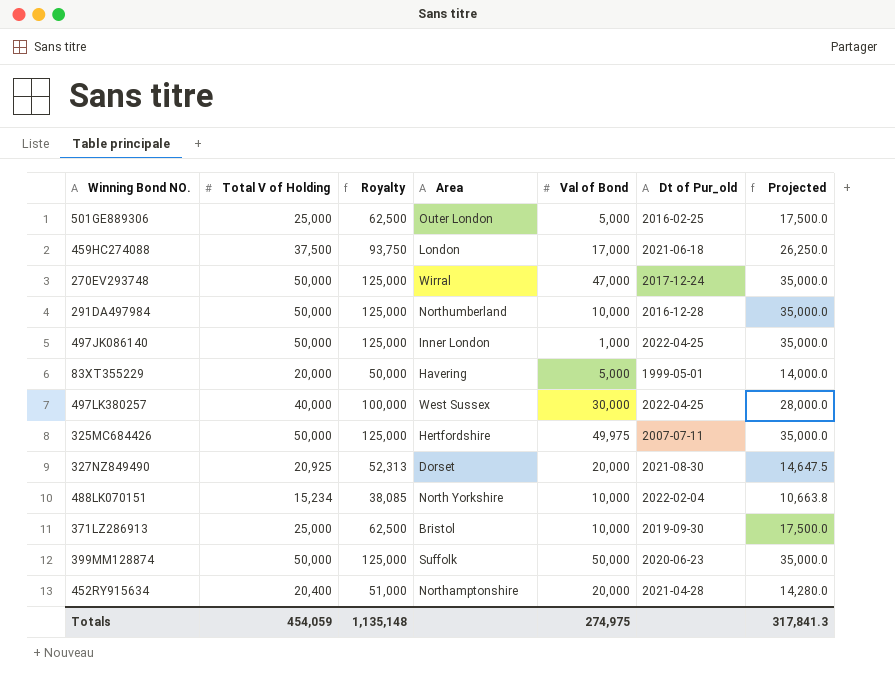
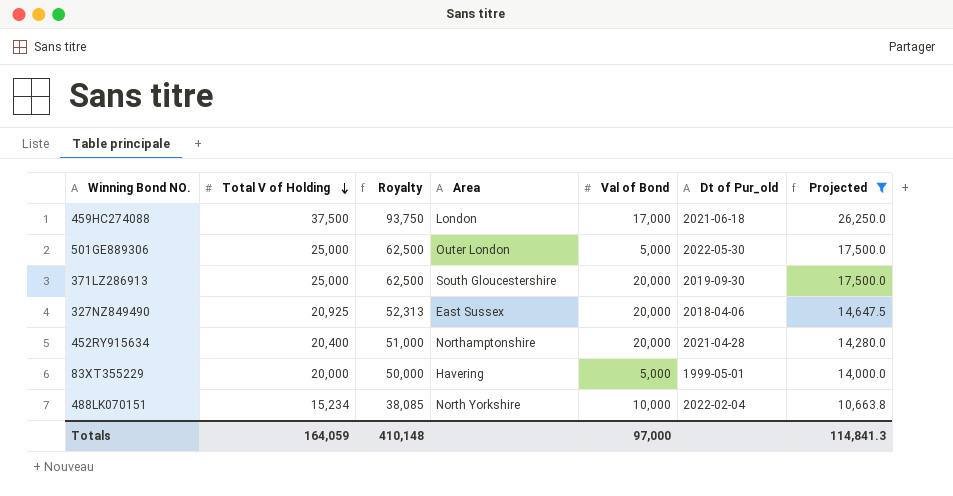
filter: none -> Projected <= 26,250.0
row order: none -> Total V of Holding descending
501GE889306 | Dt of Pur_old: 2016-02-25 -> 2022-05-30
371LZ286913 | Area: Bristol -> South Gloucestershire
371LZ286913 | Val of Bond: 10,000 -> 20,000
327NZ849490 | Area: Dorset -> East Sussex
327NZ849490 | Dt of Pur_old: 2021-08-30 -> 2018-04-06
Totals | Total V of Holding: 454,059 -> 164,059
Totals | Royalty: 1,135,148 -> 410,148
Totals | Val of Bond: 274,975 -> 97,000
Totals | Projected: 317,841.3 -> 114,841.3

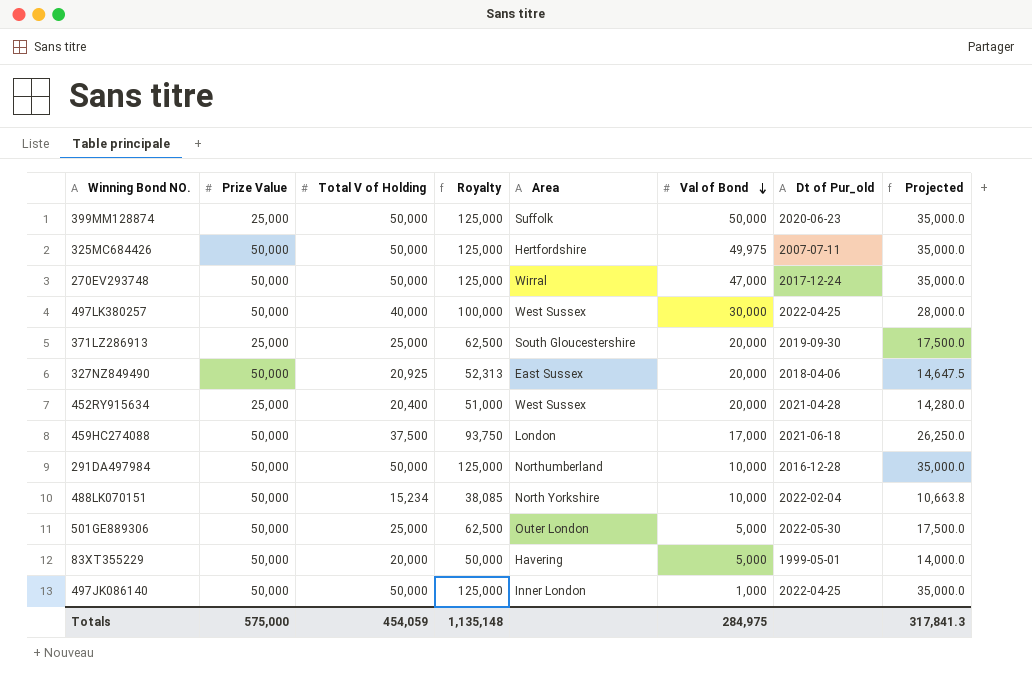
filter: Projected <= 26,250.0 -> none
row order: Total V of Holding descending -> Val of Bond descending
column Prize Value | position: none -> 2
452RY915634 | Area: Northamptonshire -> West Sussex
Totals | Total V of Holding: 164,059 -> 454,059
Totals | Royalty: 410,148 -> 1,135,148
Totals | Val of Bond: 97,000 -> 284,975
Totals | Projected: 114,841.3 -> 317,841.3

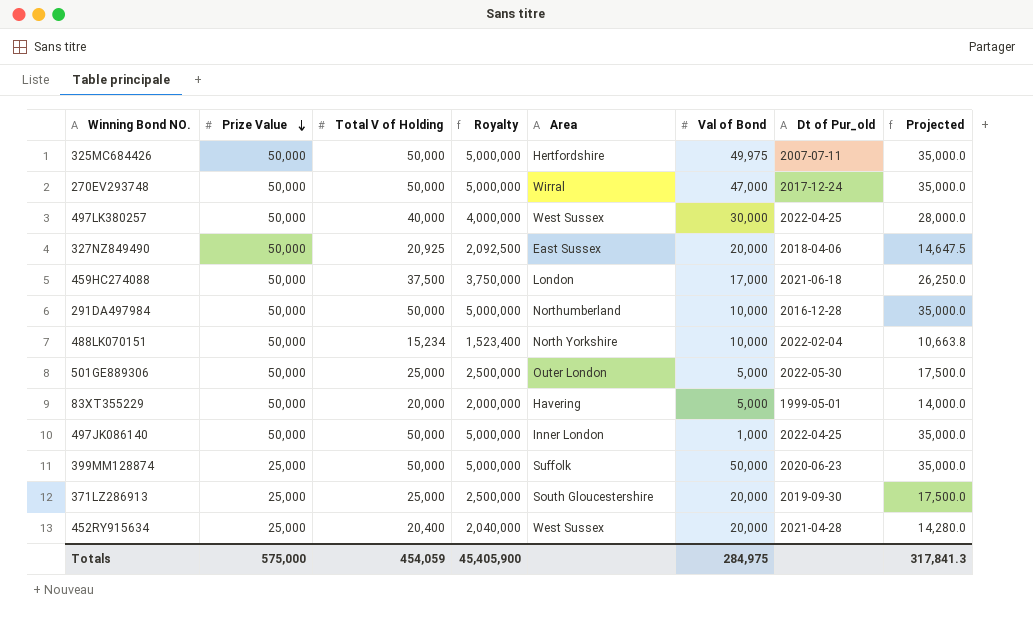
row order: Val of Bond descending -> Prize Value descending
column Royalty | formula: [Total V of Holding] * 2.5 -> [Total V of Holding] * 100
Totals | Royalty: 1,135,148 -> 45,405,900

